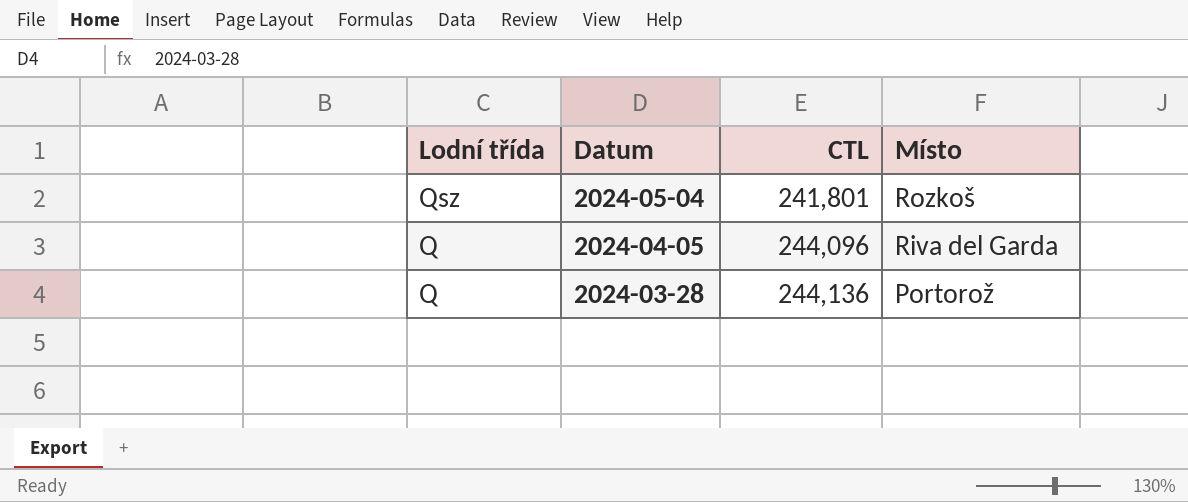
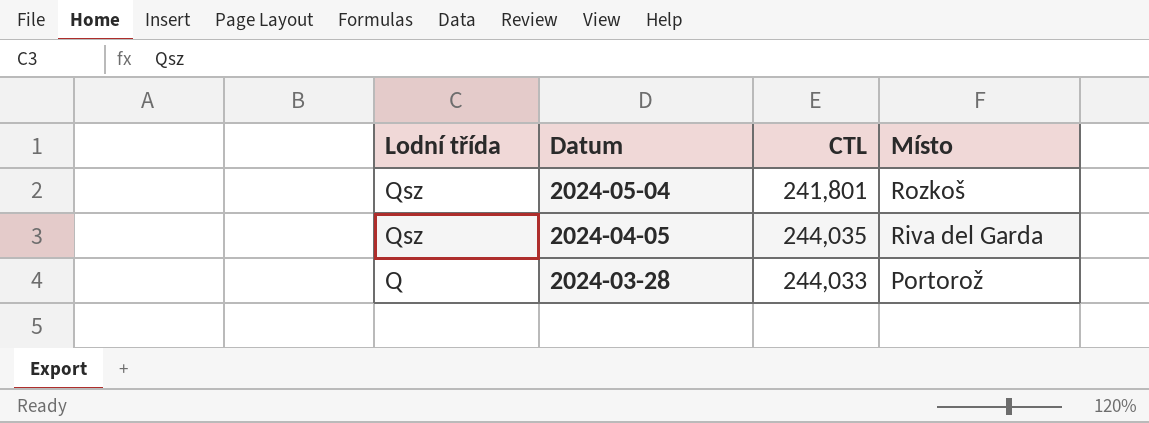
2024-04-05 | Lodní třída: Q -> Qsz
2024-04-05 | CTL: 244,096 -> 244,035
2024-03-28 | CTL: 244,136 -> 244,033

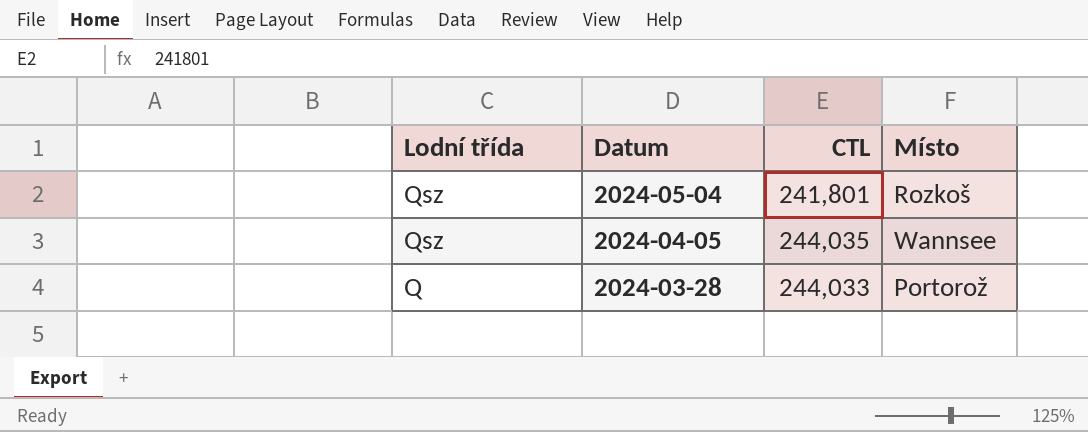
2024-04-05 | Místo: Riva del Garda -> Wannsee

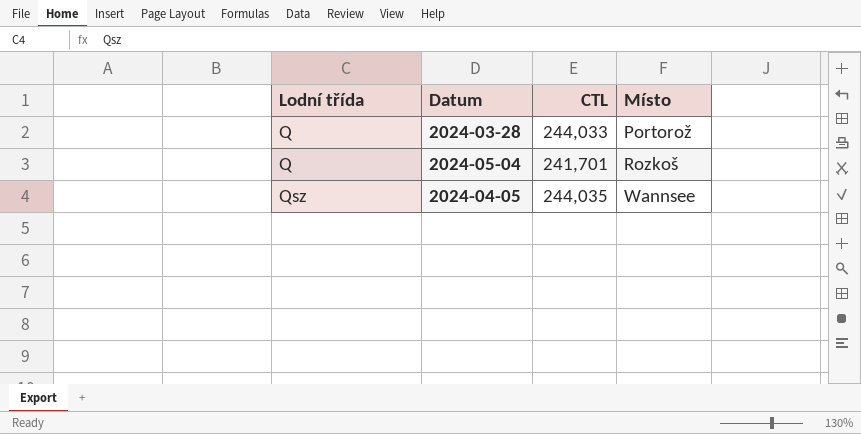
row order: Lodní třída descending -> Lodní třída ascending
2024-05-04 | Lodní třída: Qsz -> Q
2024-05-04 | CTL: 241,801 -> 241,701

